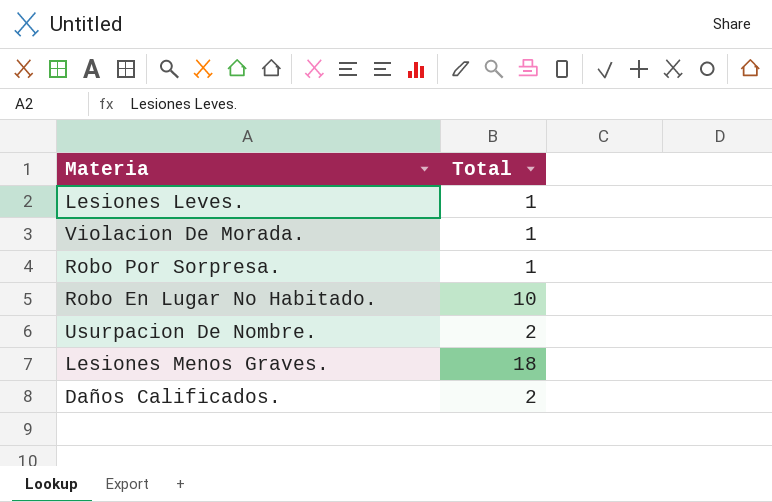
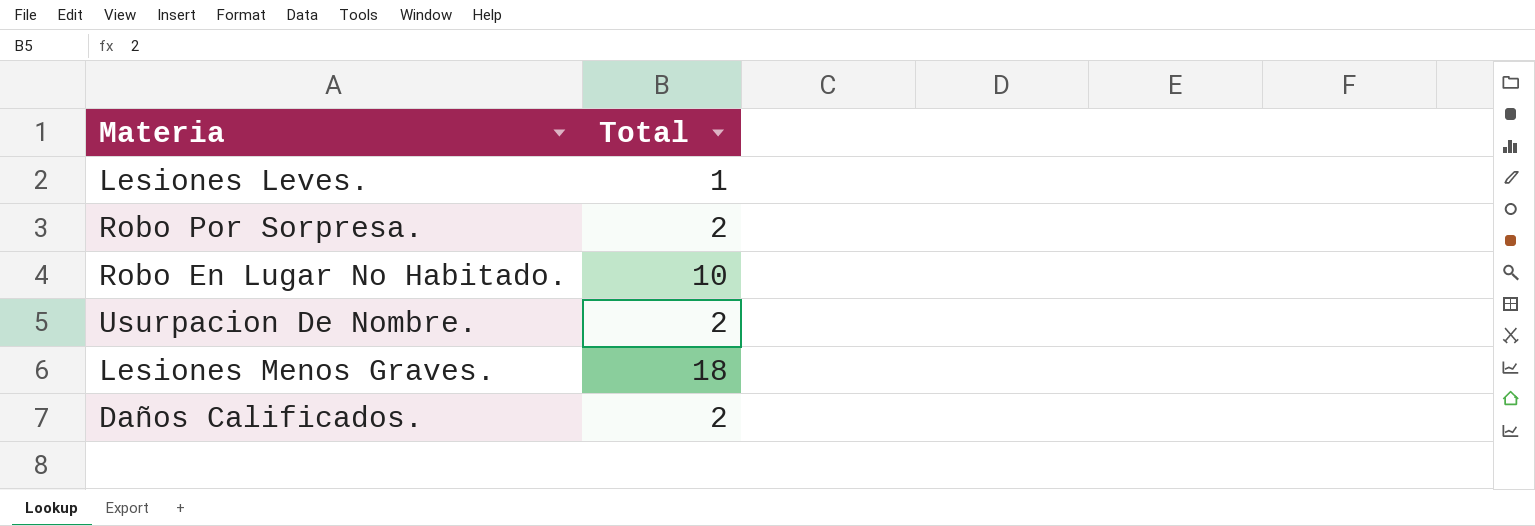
row Violacion De Morada.: 1 -> none
Robo Por Sorpresa. | Total: 1 -> 2

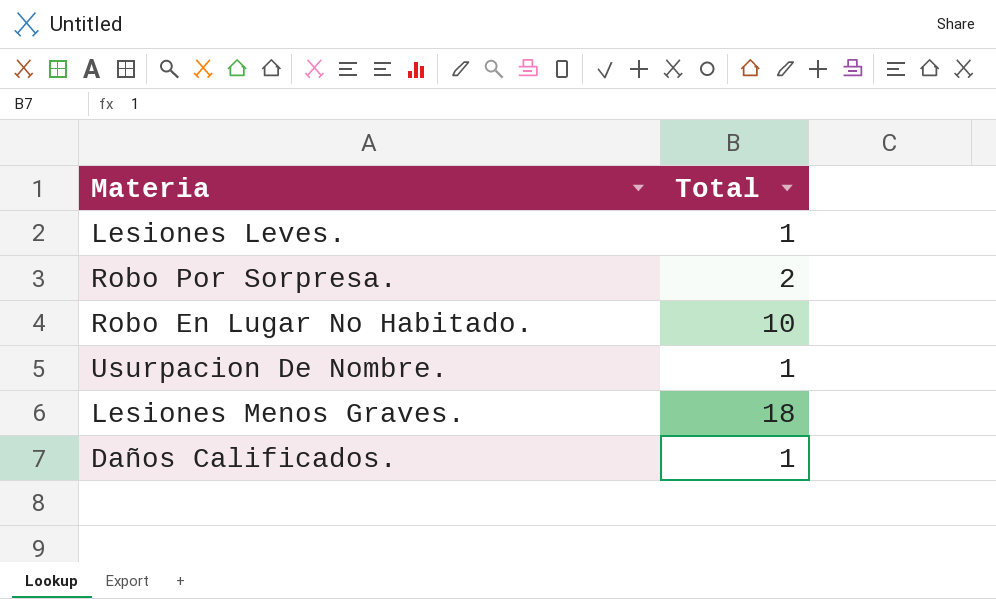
Usurpacion De Nombre. | Total: 2 -> 1
Daños Calificados. | Total: 2 -> 1

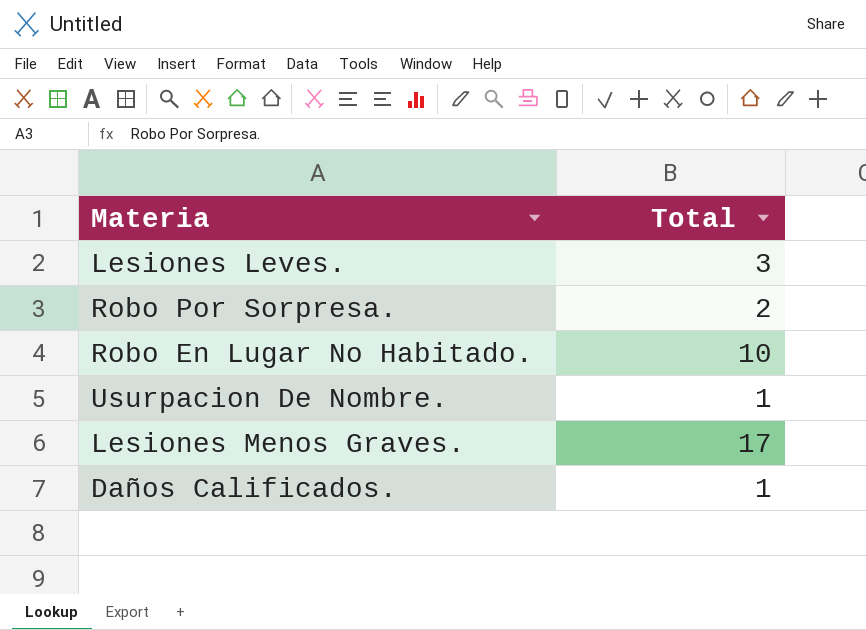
Lesiones Leves. | Total: 1 -> 3
Lesiones Menos Graves. | Total: 18 -> 17

